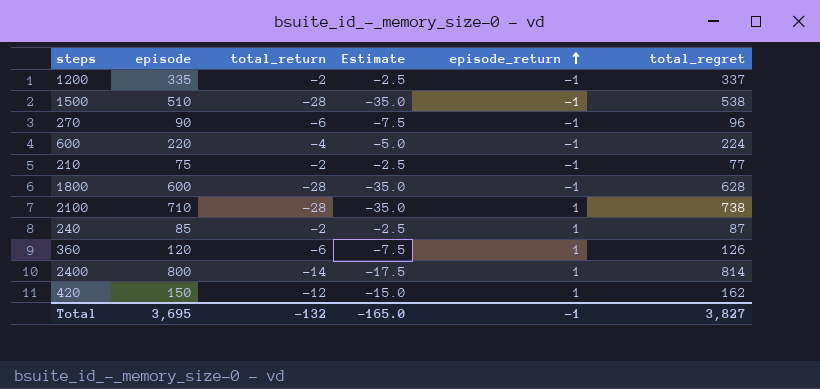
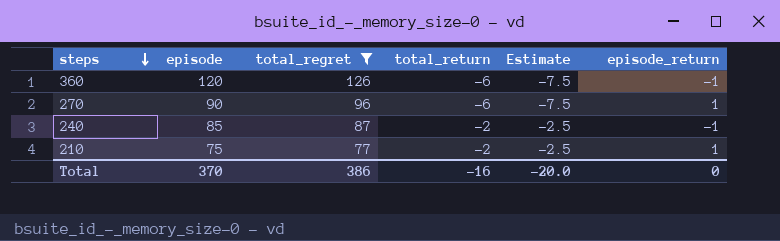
filter: none -> total_regret <= 126
row order: episode_return ascending -> steps descending
column total_regret | position: 6 -> 3
360 | episode_return: 1 -> -1
270 | episode_return: -1 -> 1
240 | episode_return: 1 -> -1
210 | episode_return: -1 -> 1
Total | episode: 3,695 -> 370
Total | total_regret: 3,827 -> 386
Total | total_return: -132 -> -16
Total | Estimate: -165.0 -> -20.0
Total | episode_return: -1 -> 0

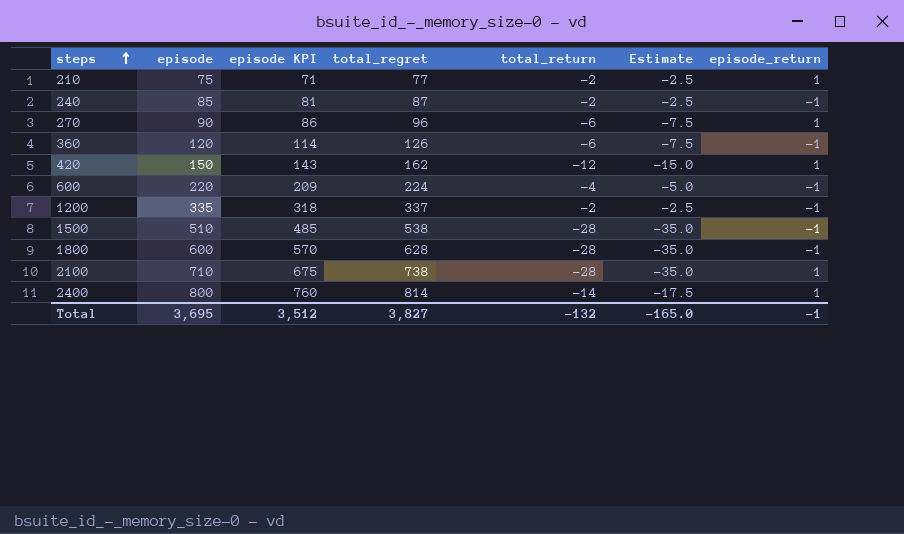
filter: total_regret <= 126 -> none
row order: steps descending -> steps ascending
column episode KPI | formula: none -> [episode] * 0.95
Total | episode: 370 -> 3,695
Total | total_regret: 386 -> 3,827
Total | total_return: -16 -> -132
Total | Estimate: -20.0 -> -165.0
Total | episode_return: 0 -> -1

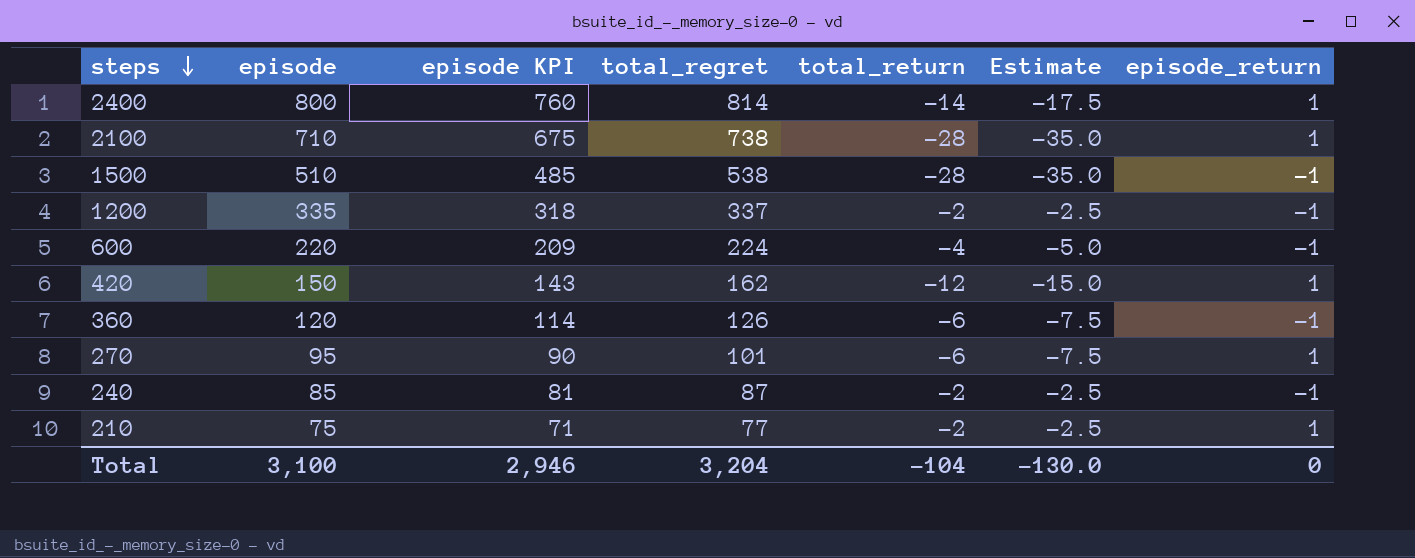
row order: steps ascending -> steps descending
row 1800: 600 | 570 | 628 | -28 | -35.0 | -1 -> none
270 | episode: 90 -> 95
270 | episode KPI: 86 -> 90
270 | total_regret: 96 -> 101
Total | episode: 3,695 -> 3,100
Total | episode KPI: 3,512 -> 2,946
Total | total_regret: 3,827 -> 3,204
Total | total_return: -132 -> -104
Total | Estimate: -165.0 -> -130.0
Total | episode_return: -1 -> 0

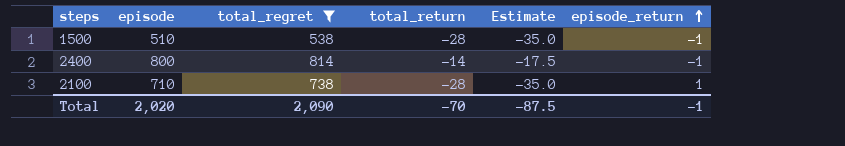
filter: none -> total_regret >= 538
row order: steps descending -> episode_return ascending
column episode KPI | formula: [episode] * 0.95 -> none
2400 | episode_return: 1 -> -1
Total | episode: 3,100 -> 2,020
Total | total_regret: 3,204 -> 2,090
Total | total_return: -104 -> -70
Total | Estimate: -130.0 -> -87.5
Total | episode_return: 0 -> -1

